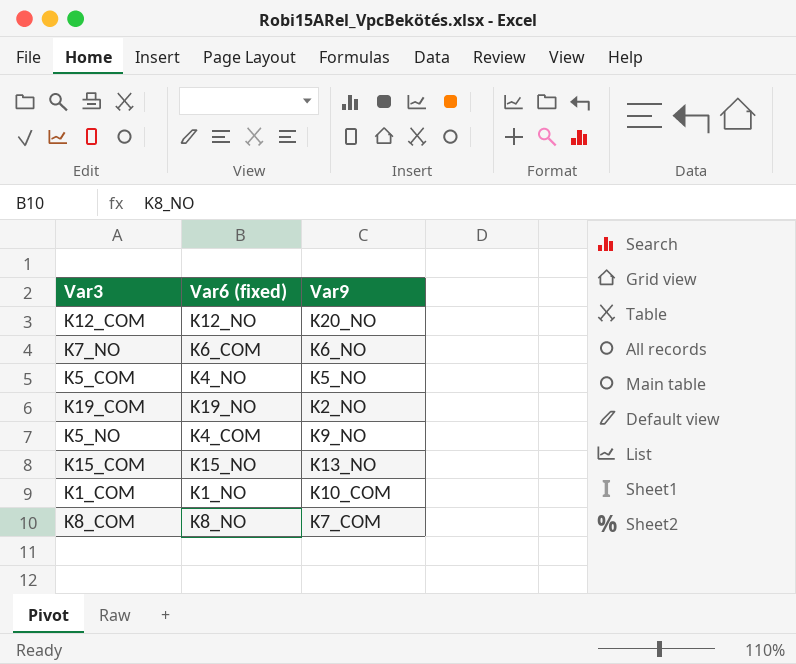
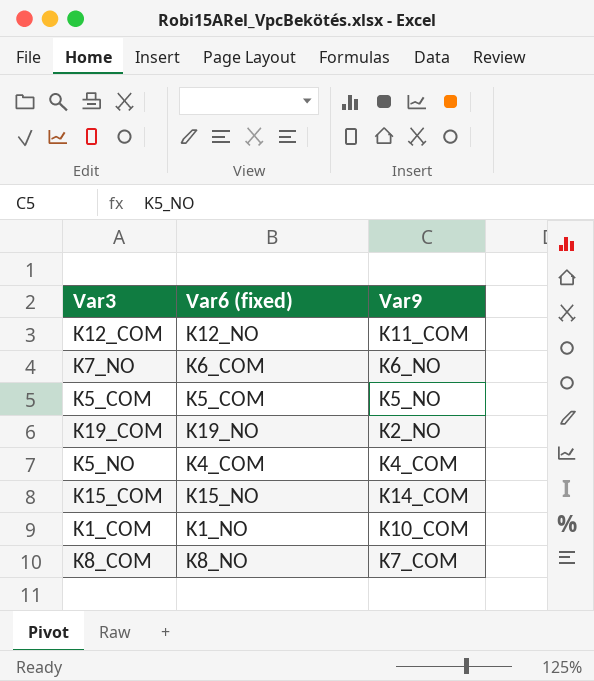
K12_COM | Var9: K20_NO -> K11_COM
K5_COM | Var6 (fixed): K4_NO -> K5_COM
K5_NO | Var9: K9_NO -> K4_COM
K15_COM | Var9: K13_NO -> K14_COM

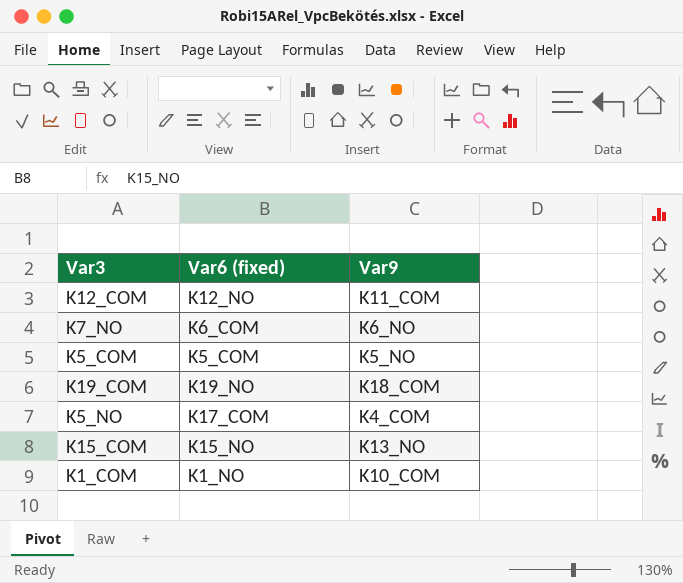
row K8_COM: K8_NO | K7_COM -> none
K19_COM | Var9: K2_NO -> K18_COM
K5_NO | Var6 (fixed): K4_COM -> K17_COM
K15_COM | Var9: K14_COM -> K13_NO

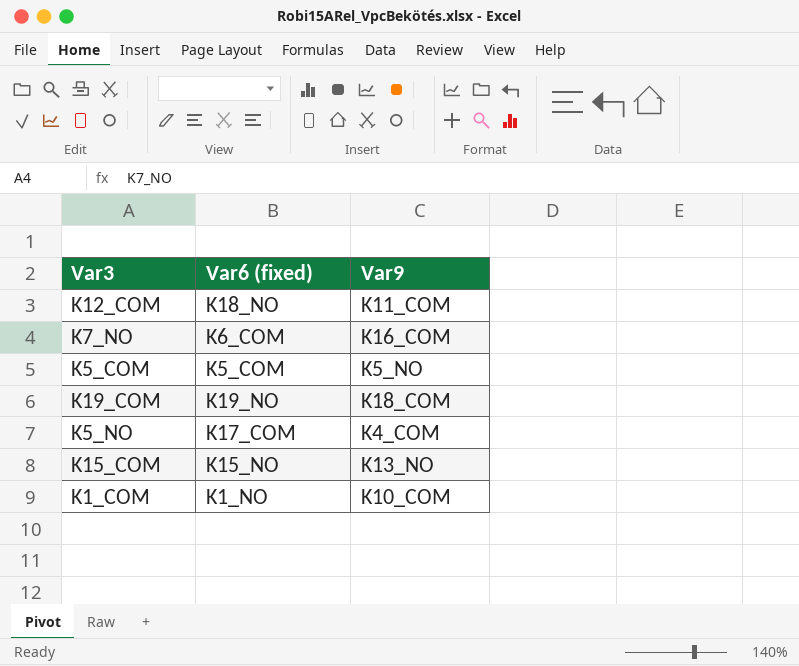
K12_COM | Var6 (fixed): K12_NO -> K18_NO
K7_NO | Var9: K6_NO -> K16_COM

